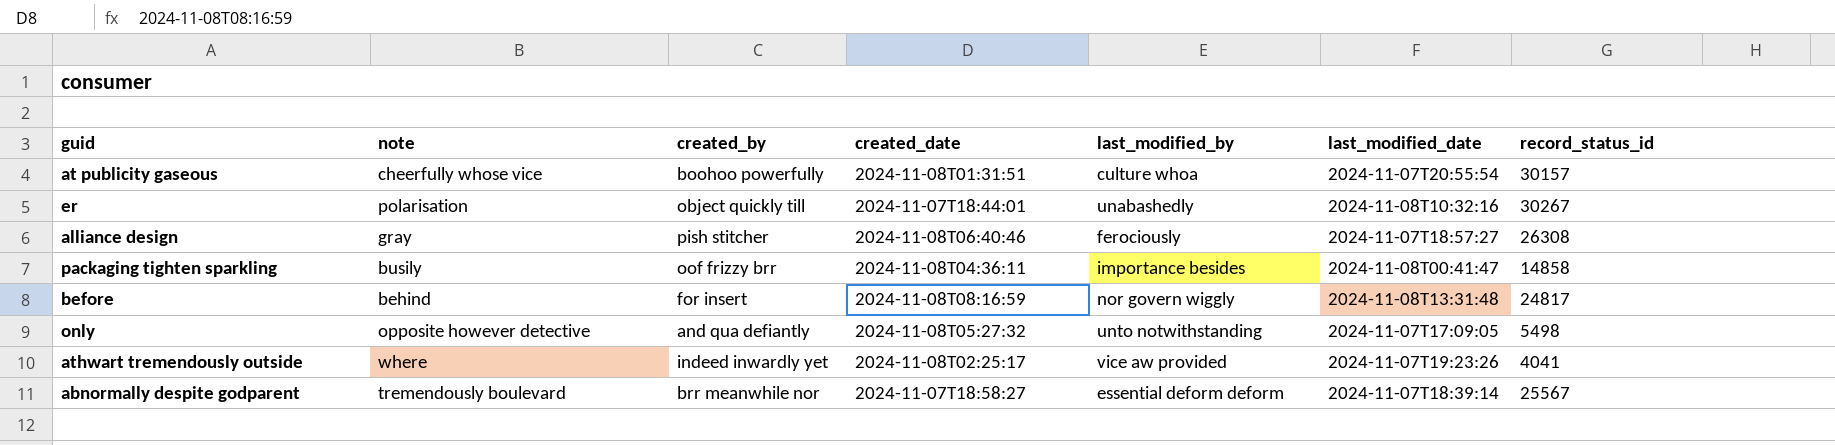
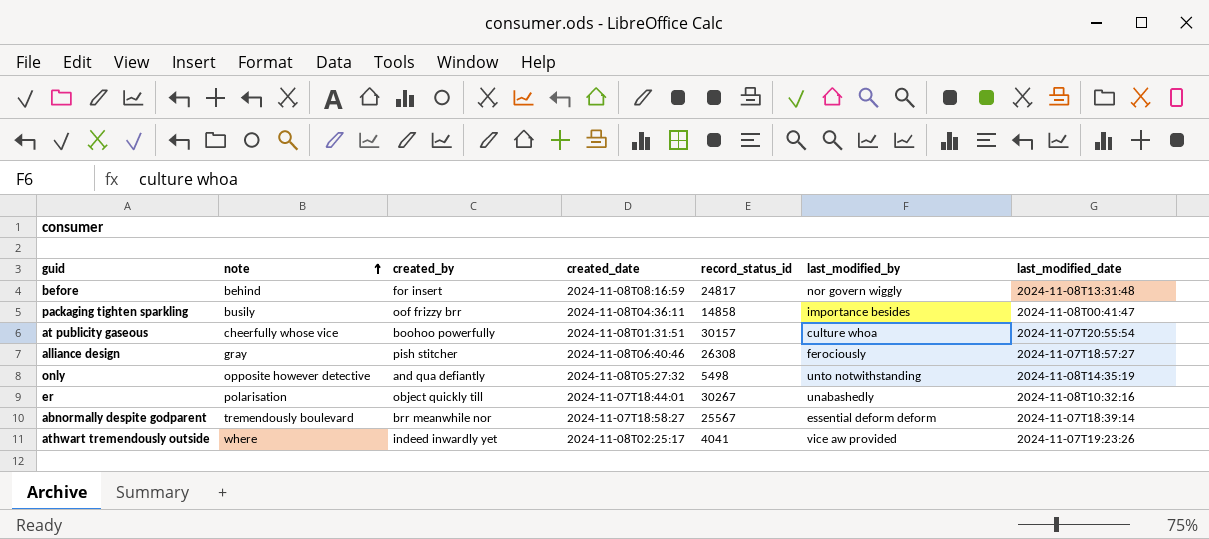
row order: none -> note ascending
column record_status_id | position: 7 -> 5
only | last_modified_date: 2024-11-07T17:09:05 -> 2024-11-08T14:35:19

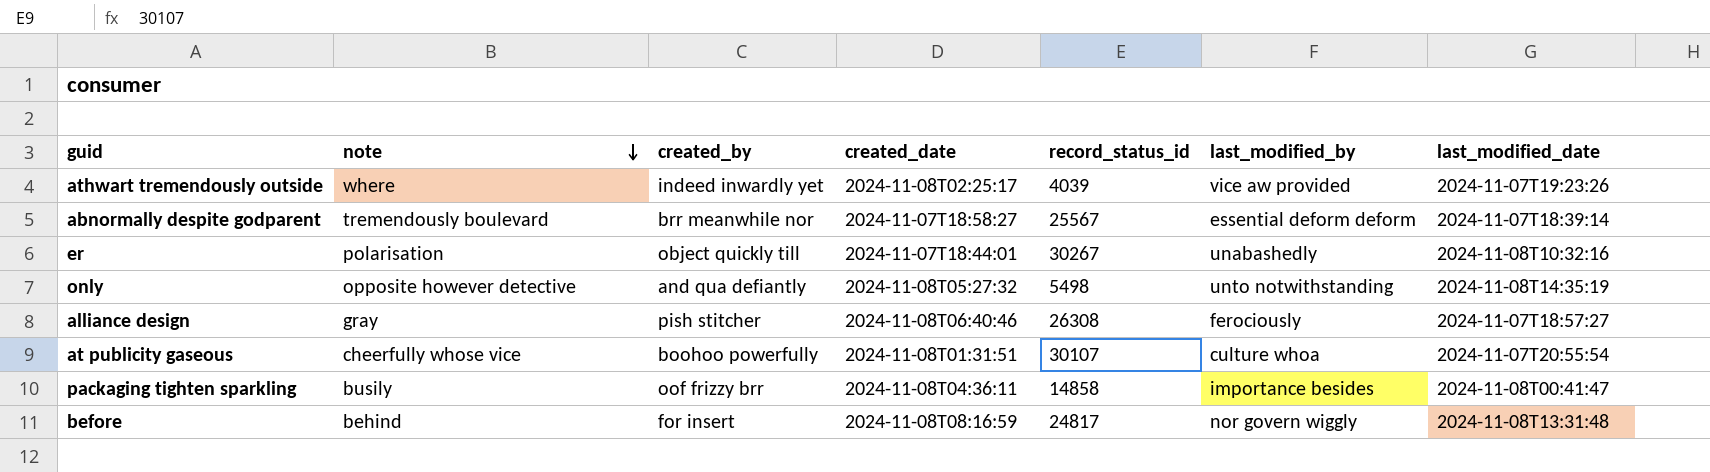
row order: note ascending -> note descending
athwart tremendously outside | record_status_id: 4041 -> 4039
at publicity gaseous | record_status_id: 30157 -> 30107

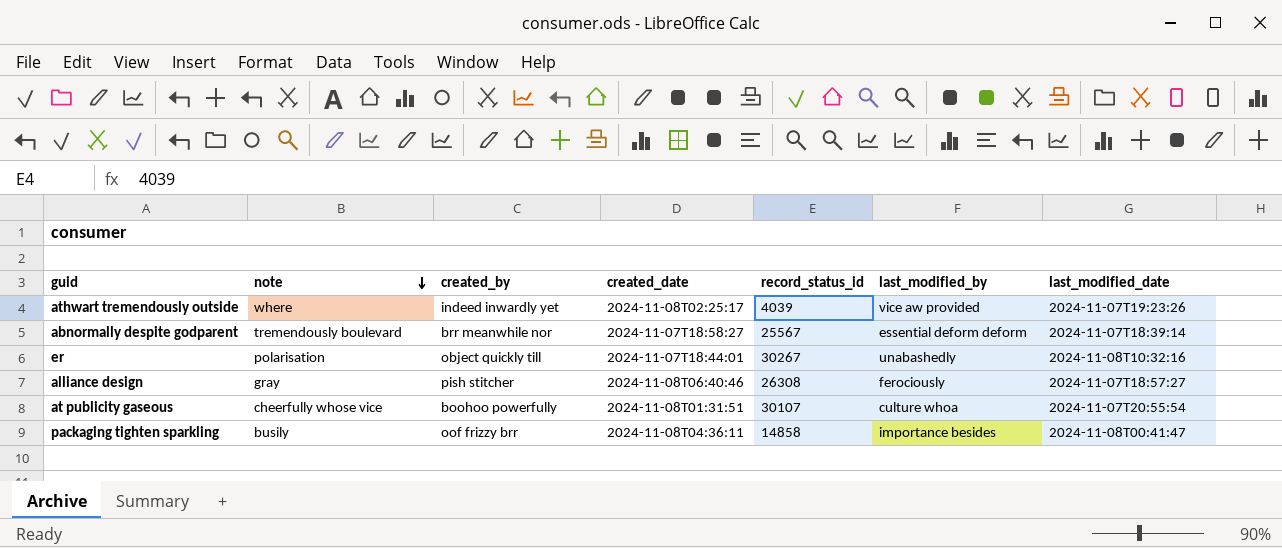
row only: opposite however detective | and qua defiantly | 2024-11-08T05:27:32 | 5498 | unto notwithstanding | 2024-11-08T14:35:19 -> none
row before: behind | for insert | 2024-11-08T08:16:59 | 24817 | nor govern wiggly | 2024-11-08T13:31:48 -> none

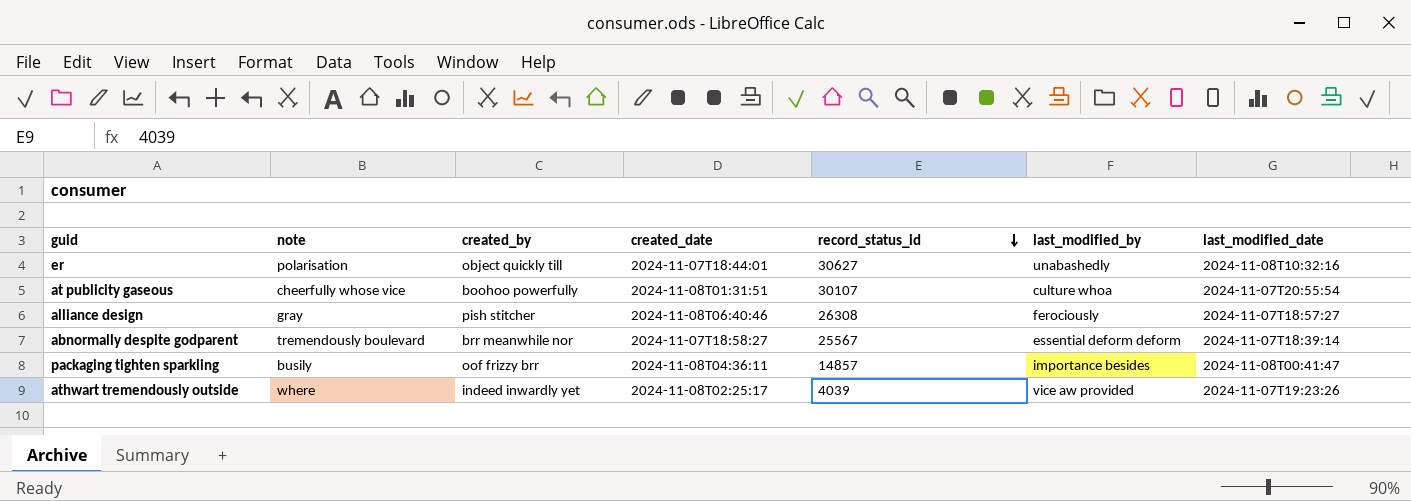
row order: note descending -> record_status_id descending
er | record_status_id: 30267 -> 30627
packaging tighten sparkling | record_status_id: 14858 -> 14857

